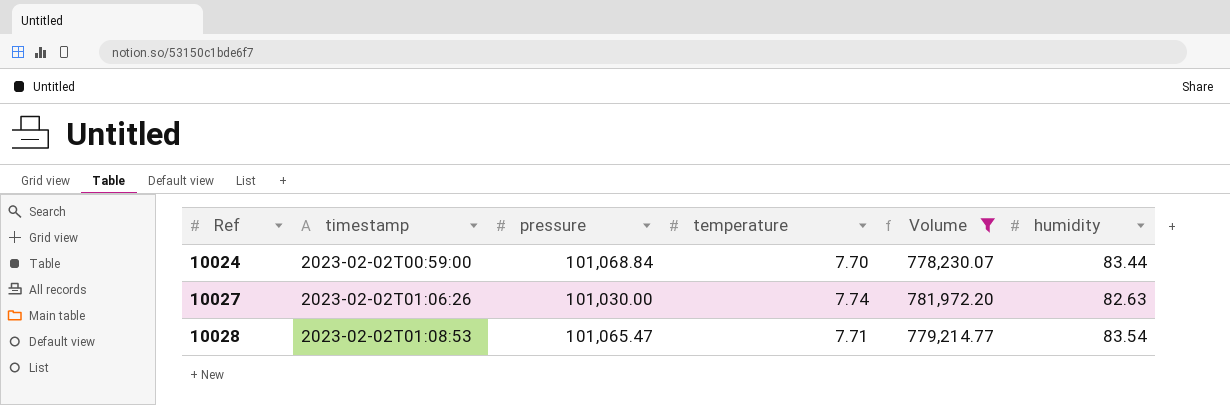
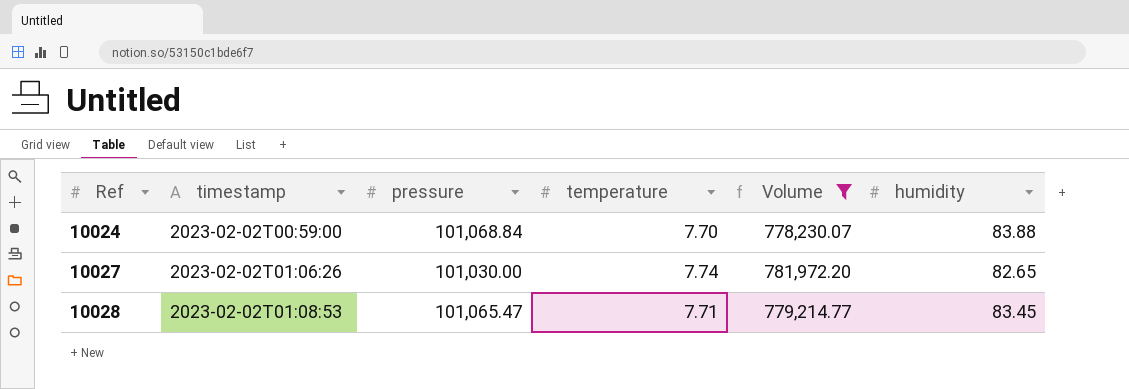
10024 | humidity: 83.44 -> 83.88
10027 | humidity: 82.63 -> 82.65
10028 | humidity: 83.54 -> 83.45

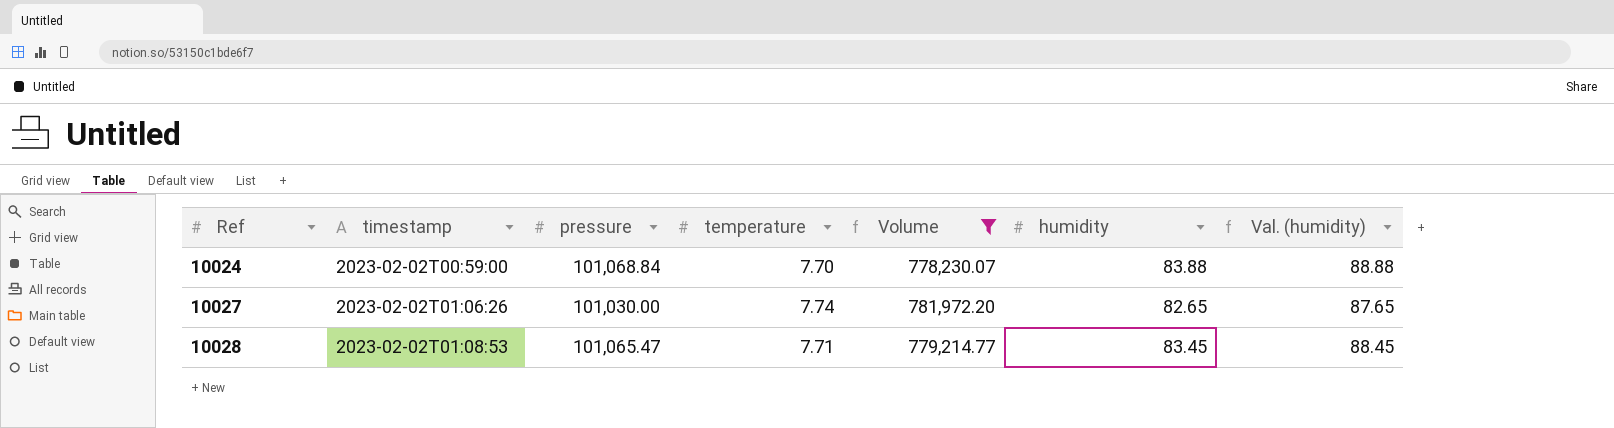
column Val. (humidity) | formula: none -> [humidity] + 5

